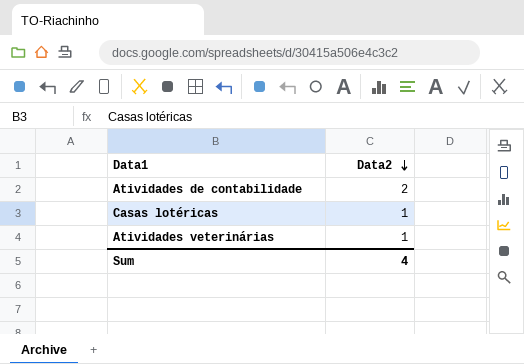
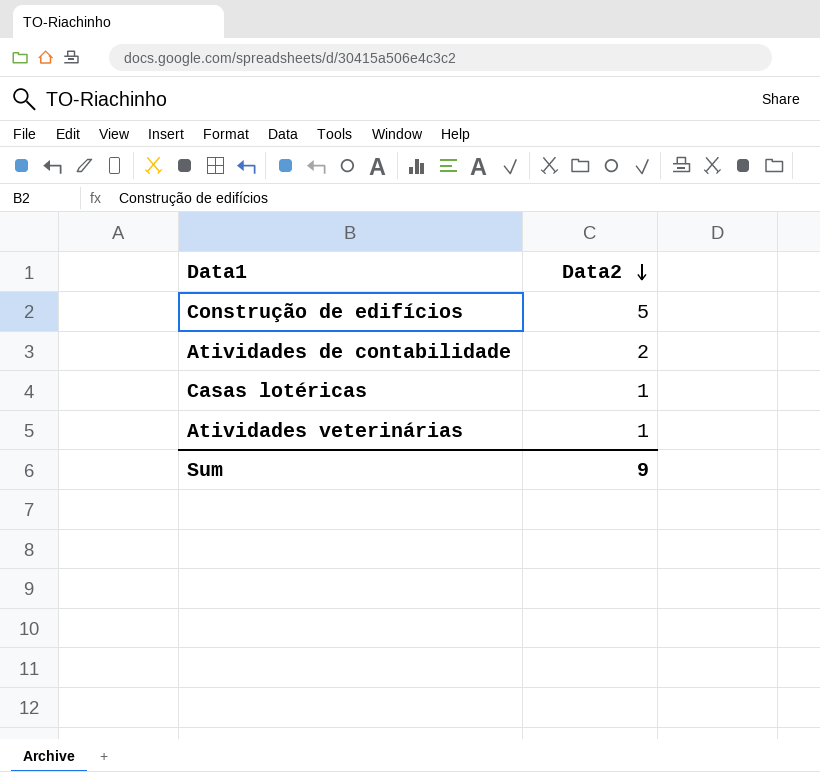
row Construção de edifícios: none -> 5
Sum | Data2: 4 -> 9

